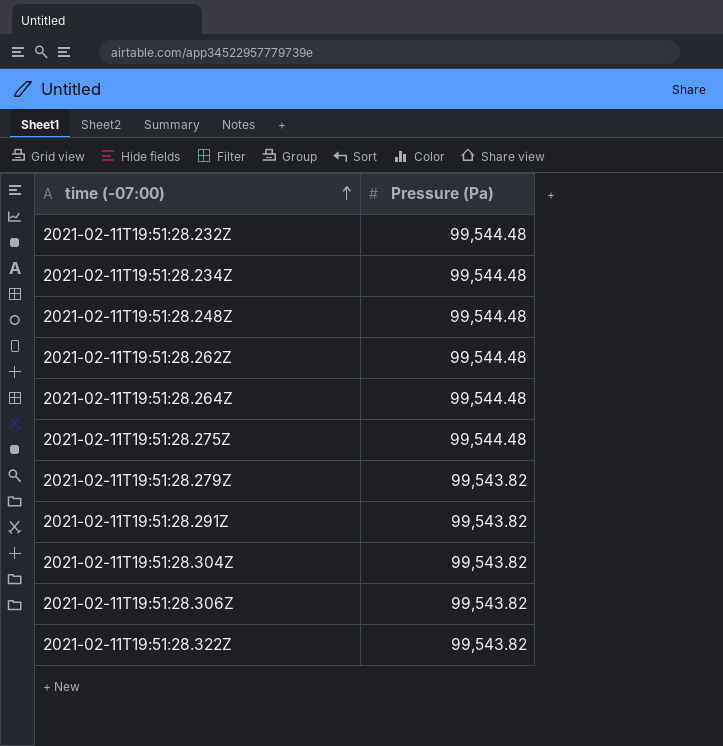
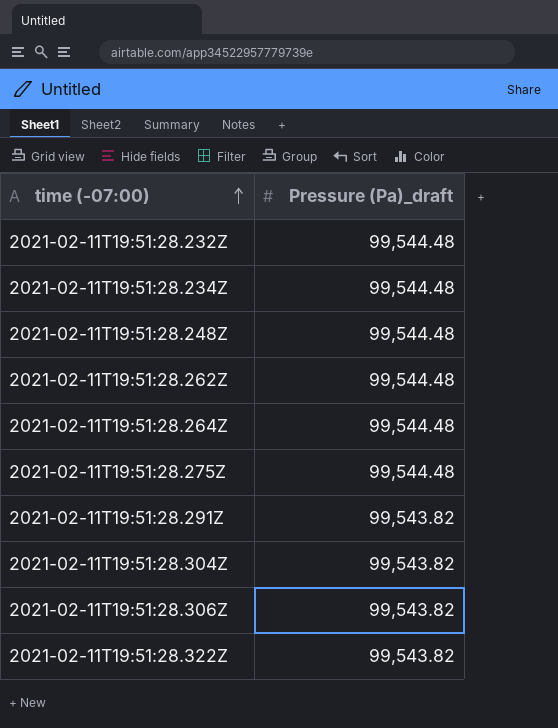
column name: Pressure (Pa) -> Pressure (Pa)_draft
row 2021-02-11T19:51:28.279Z: 99,543.82 -> none

